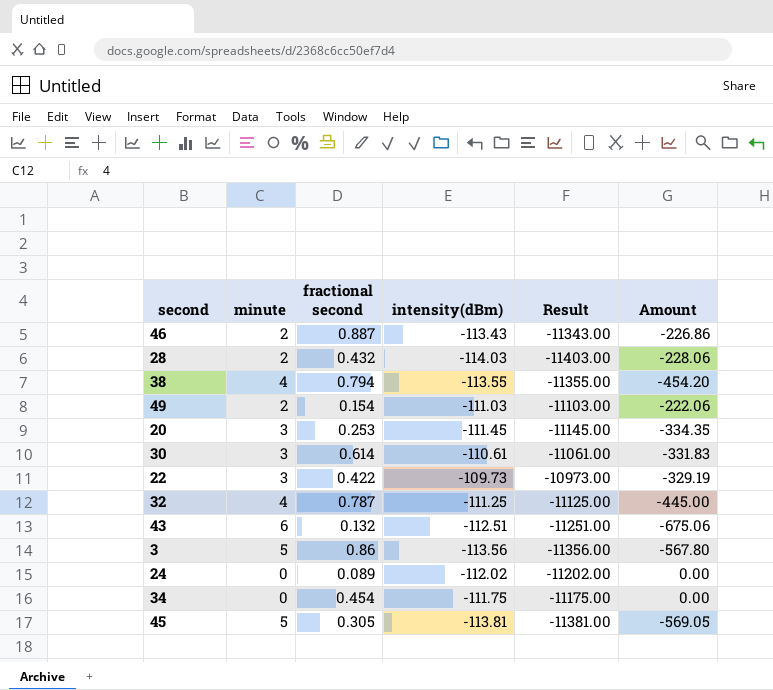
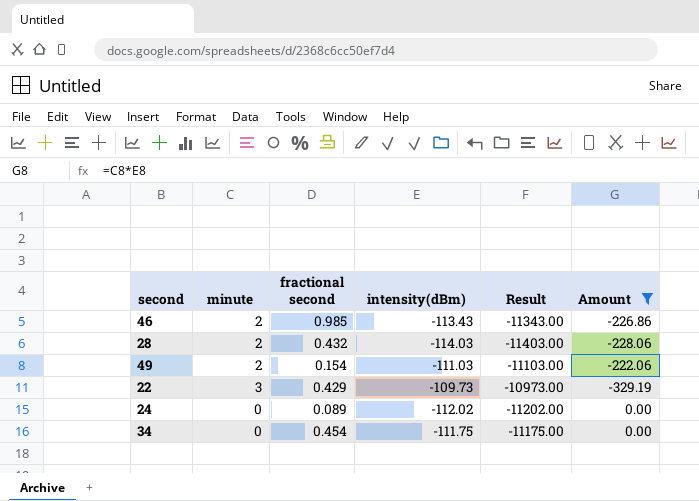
filter: none -> Amount >= -329.19
46 | fractional second: 0.887 -> 0.985
22 | fractional second: 0.422 -> 0.429

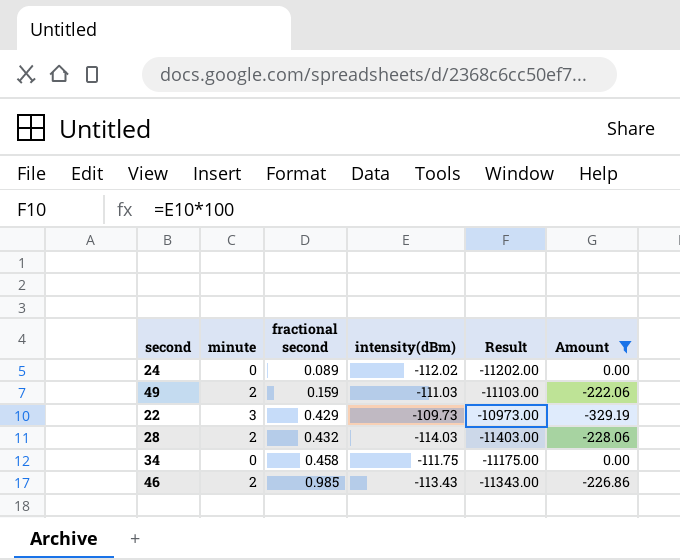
row order: none -> fractional second ascending
49 | fractional second: 0.154 -> 0.159
34 | fractional second: 0.454 -> 0.458

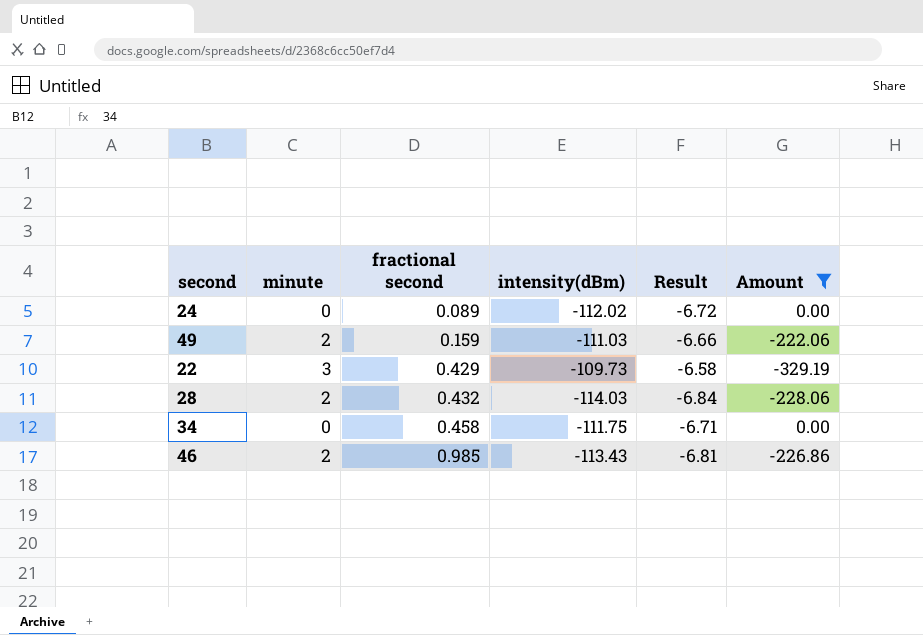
column Result | formula: [intensity(dBm)] * 100 -> [intensity(dBm)] * 0.06

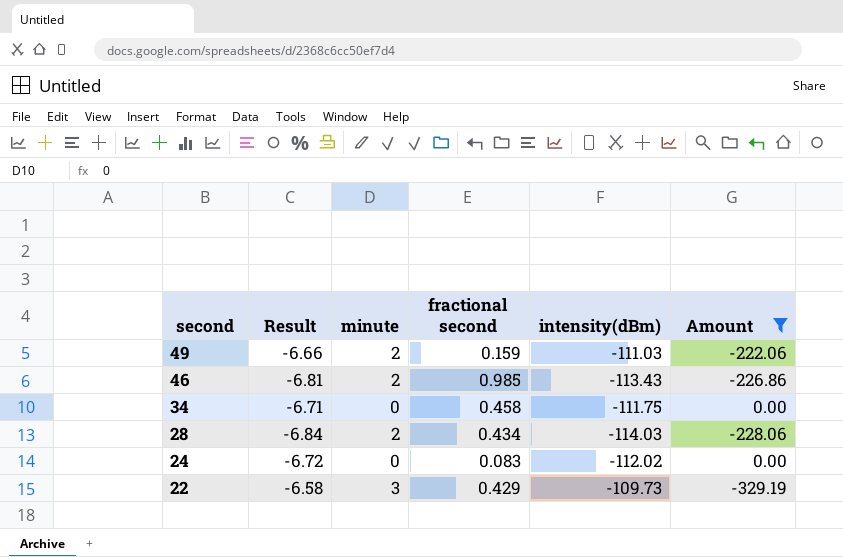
row order: fractional second ascending -> second descending
column Result | position: 5 -> 2
28 | fractional second: 0.432 -> 0.434
24 | fractional second: 0.089 -> 0.083

